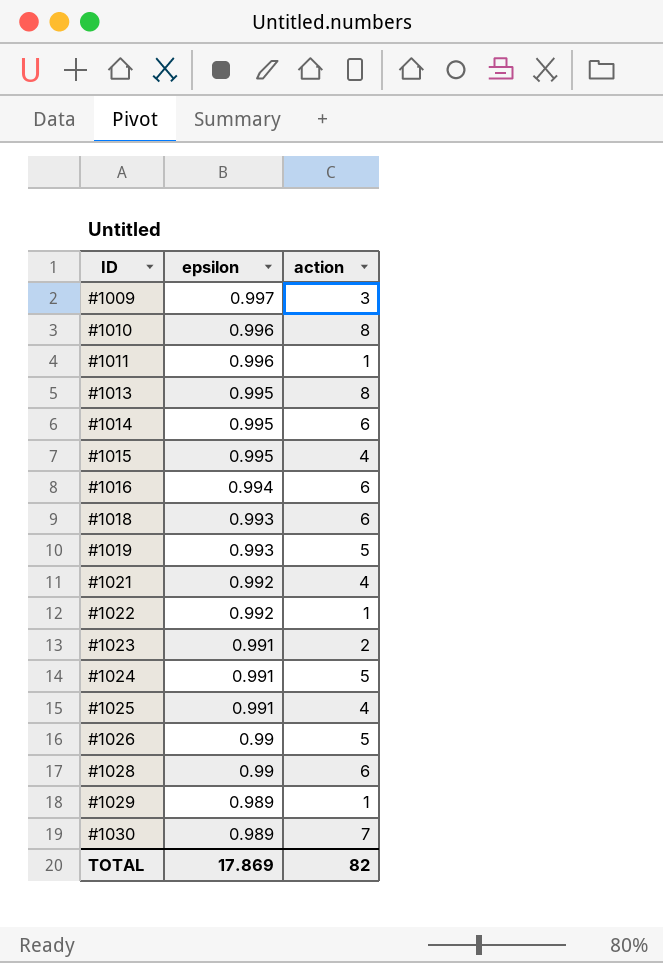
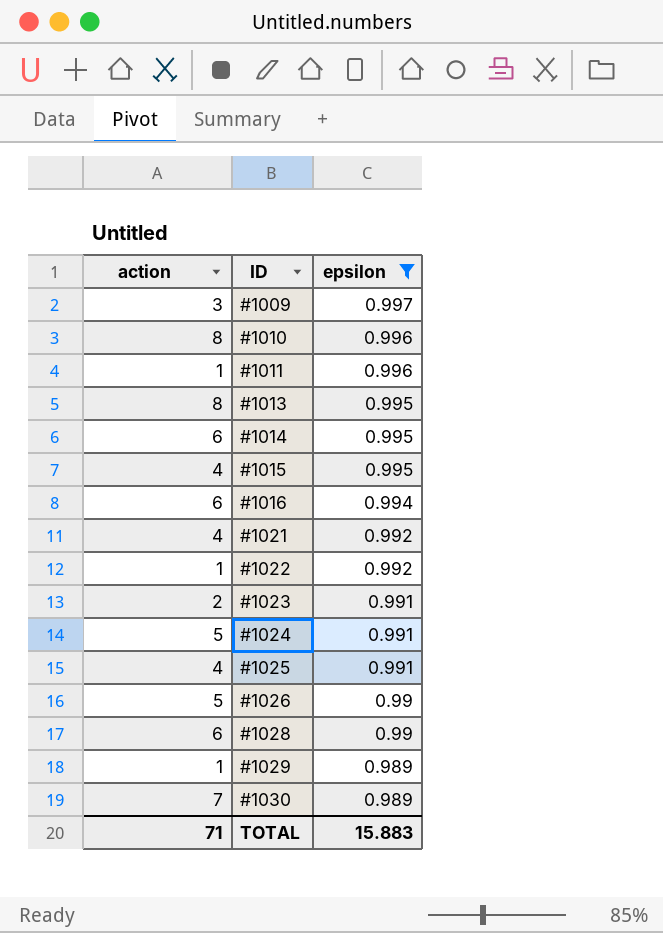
filter: none -> epsilon != 0.993
column action | position: 3 -> 1
TOTAL | action: 82 -> 71
TOTAL | epsilon: 17.869 -> 15.883

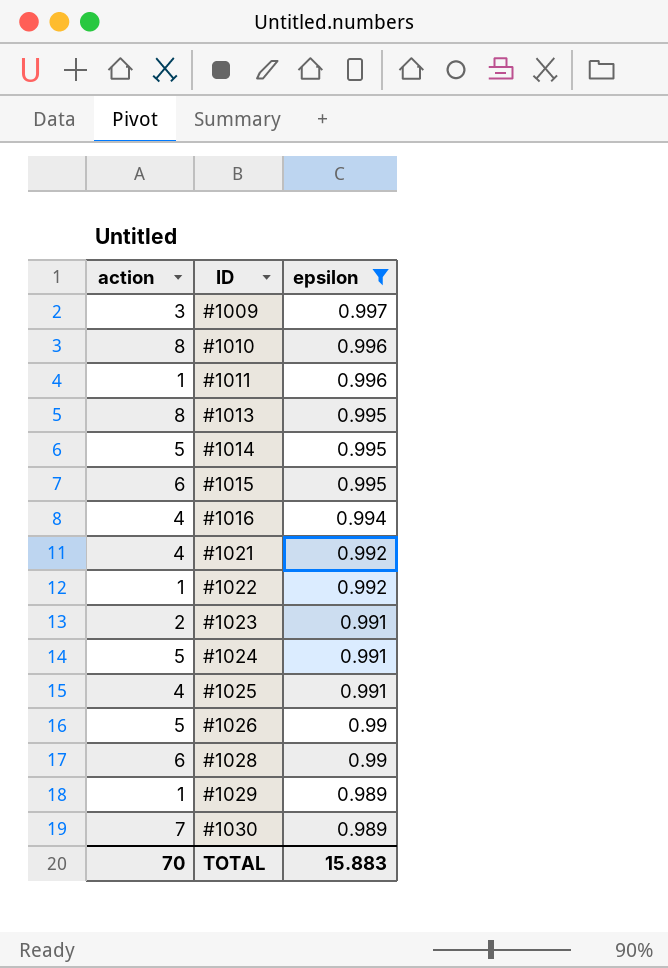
#1014 | action: 6 -> 5
#1015 | action: 4 -> 6
#1016 | action: 6 -> 4
TOTAL | action: 71 -> 70

